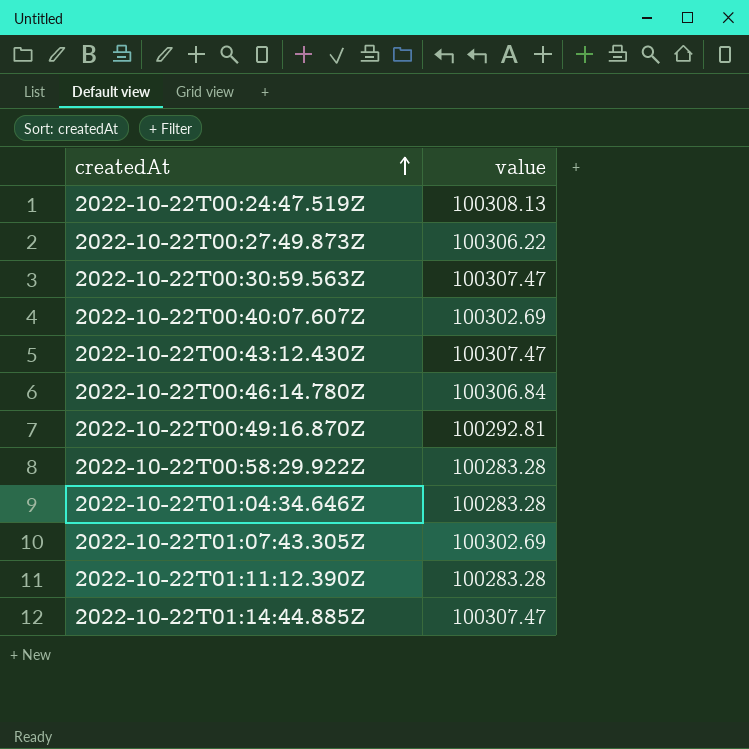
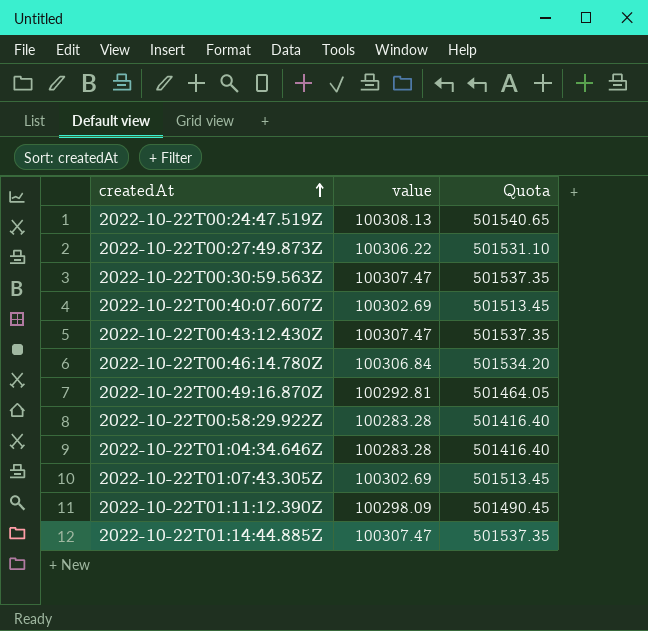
column Quota | formula: none -> [value] * 5
2022-10-22T01:11:12.390Z | value: 100283.28 -> 100298.09

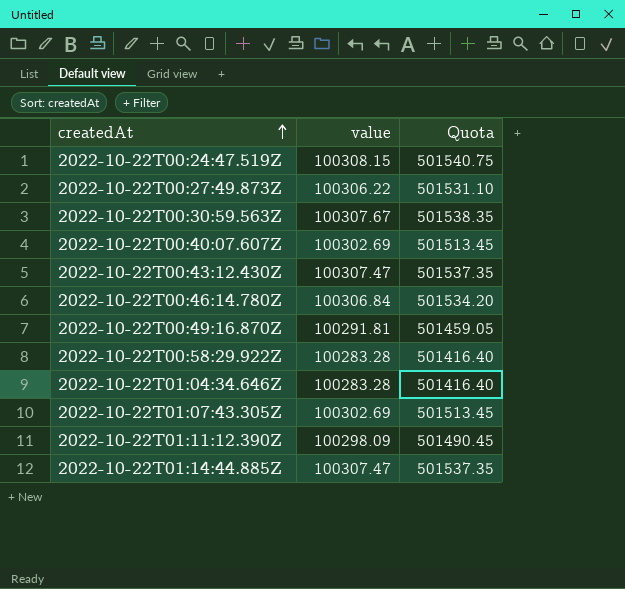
2022-10-22T00:24:47.519Z | value: 100308.13 -> 100308.15
2022-10-22T00:24:47.519Z | Quota: 501540.65 -> 501540.75
2022-10-22T00:30:59.563Z | value: 100307.47 -> 100307.67
2022-10-22T00:30:59.563Z | Quota: 501537.35 -> 501538.35
2022-10-22T00:49:16.870Z | value: 100292.81 -> 100291.81
2022-10-22T00:49:16.870Z | Quota: 501464.05 -> 501459.05

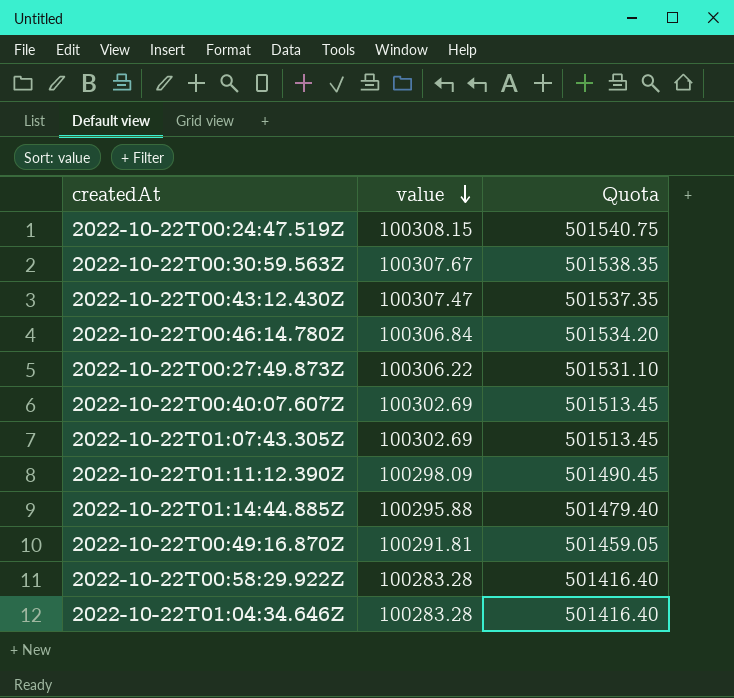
row order: createdAt ascending -> value descending
2022-10-22T01:14:44.885Z | value: 100307.47 -> 100295.88
2022-10-22T01:14:44.885Z | Quota: 501537.35 -> 501479.40

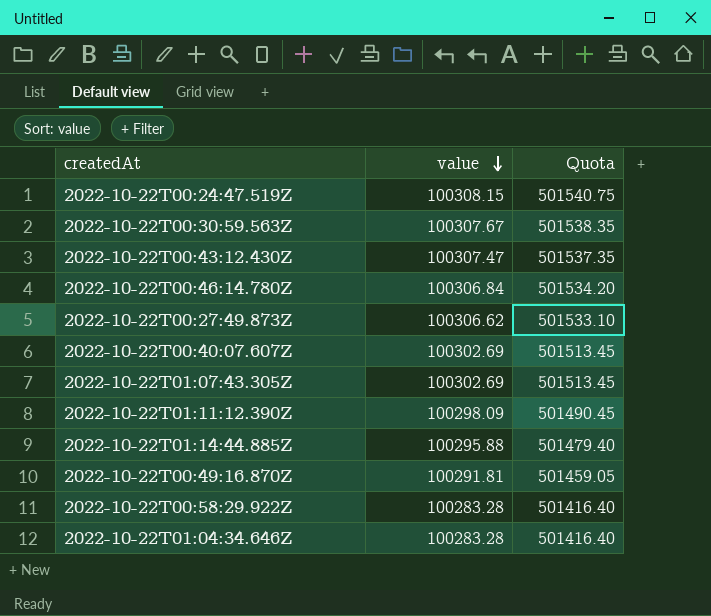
2022-10-22T00:27:49.873Z | value: 100306.22 -> 100306.62
2022-10-22T00:27:49.873Z | Quota: 501531.10 -> 501533.10

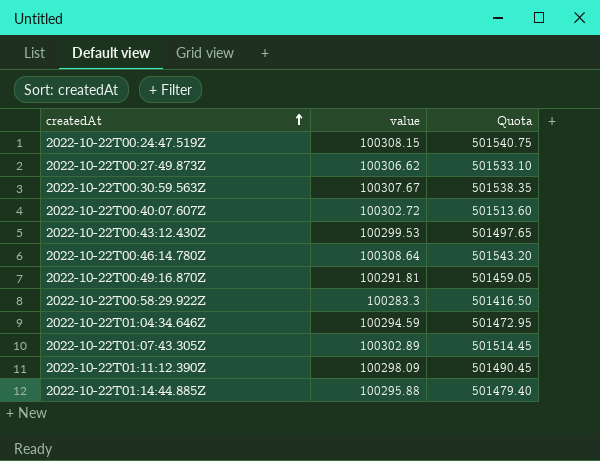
row order: value descending -> createdAt ascending
2022-10-22T00:40:07.607Z | value: 100302.69 -> 100302.72
2022-10-22T00:40:07.607Z | Quota: 501513.45 -> 501513.60
2022-10-22T00:43:12.430Z | value: 100307.47 -> 100299.53
2022-10-22T00:43:12.430Z | Quota: 501537.35 -> 501497.65
2022-10-22T00:46:14.780Z | value: 100306.84 -> 100308.64
2022-10-22T00:46:14.780Z | Quota: 501534.20 -> 501543.20
2022-10-22T00:58:29.922Z | value: 100283.28 -> 100283.3
2022-10-22T00:58:29.922Z | Quota: 501416.40 -> 501416.50
2022-10-22T01:04:34.646Z | value: 100283.28 -> 100294.59
2022-10-22T01:04:34.646Z | Quota: 501416.40 -> 501472.95
2022-10-22T01:07:43.305Z | value: 100302.69 -> 100302.89
2022-10-22T01:07:43.305Z | Quota: 501513.45 -> 501514.45

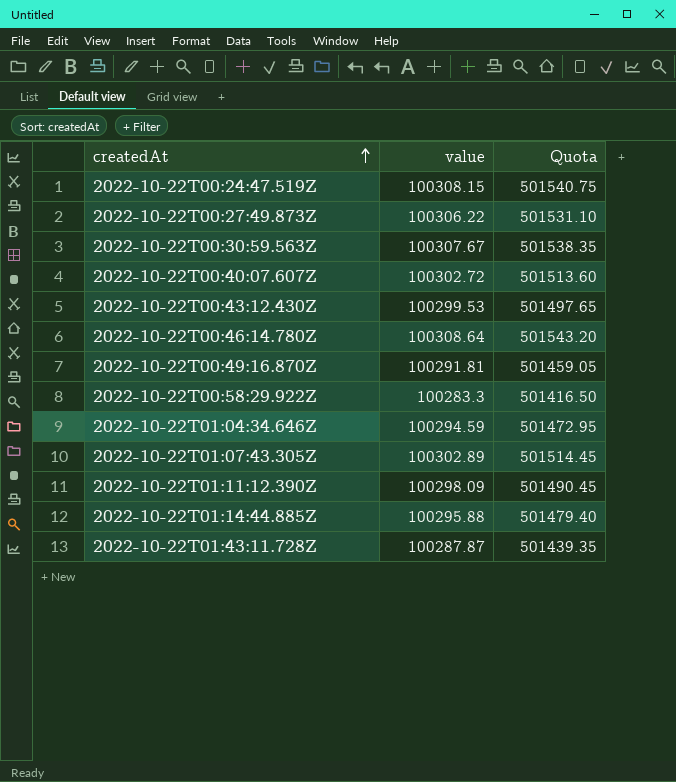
2022-10-22T00:27:49.873Z | value: 100306.62 -> 100306.22
2022-10-22T00:27:49.873Z | Quota: 501533.10 -> 501531.10
row 2022-10-22T01:43:11.728Z: none -> 100287.87 | 501439.35

